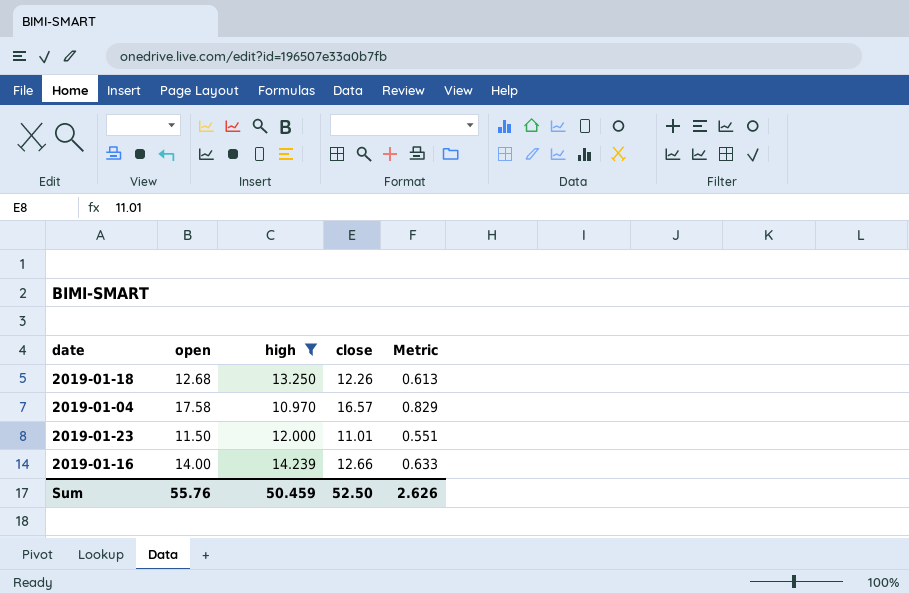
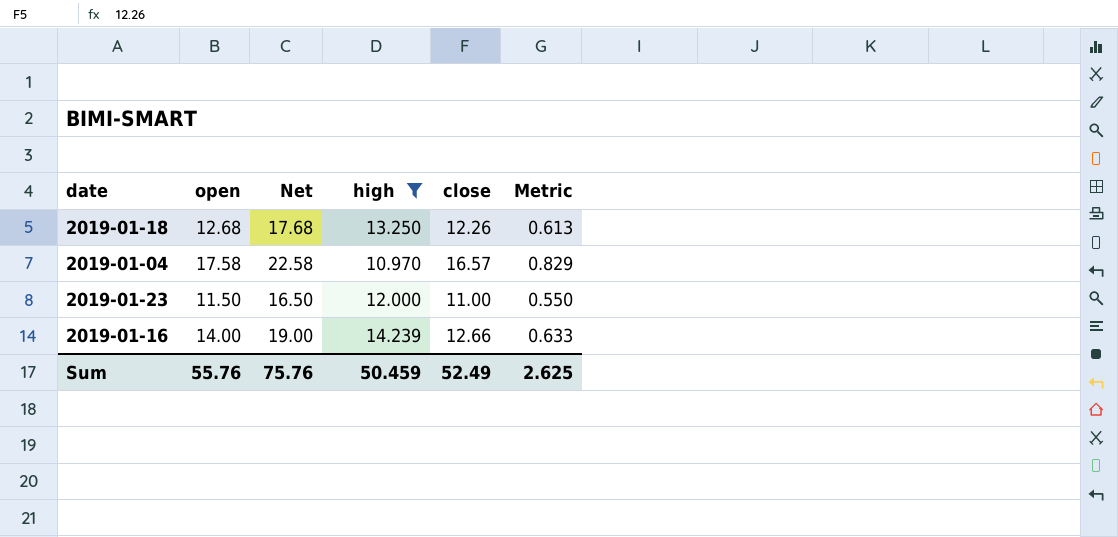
column Net | formula: none -> [open] + 5
2019-01-23 | close: 11.01 -> 11.00
2019-01-23 | Metric: 0.551 -> 0.550
Sum | close: 52.50 -> 52.49
Sum | Metric: 2.626 -> 2.625

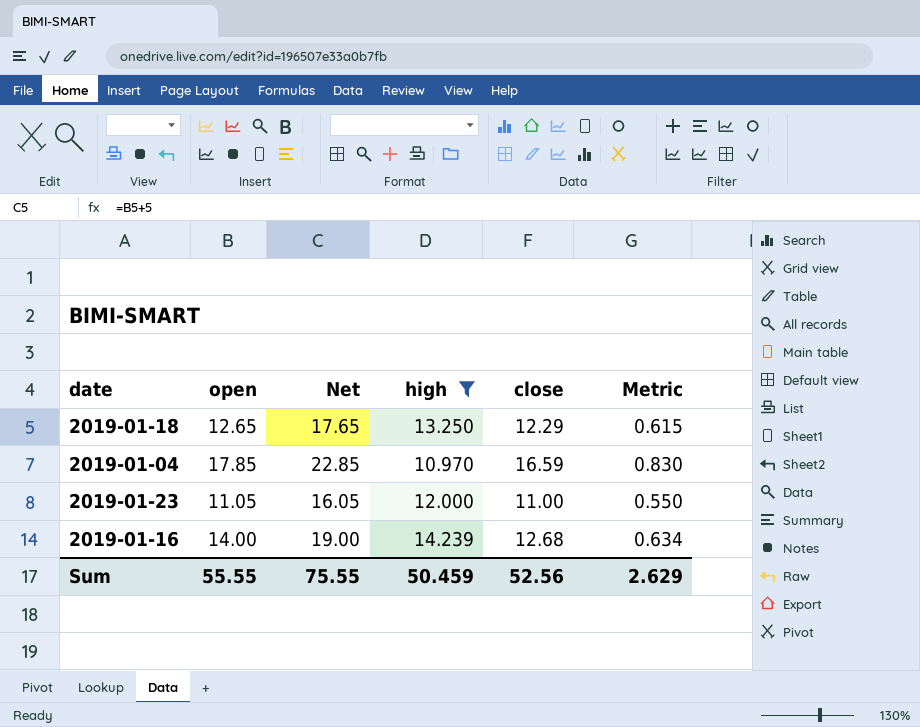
2019-01-18 | open: 12.68 -> 12.65
2019-01-18 | Net: 17.68 -> 17.65
2019-01-18 | close: 12.26 -> 12.29
2019-01-18 | Metric: 0.613 -> 0.615
2019-01-04 | open: 17.58 -> 17.85
2019-01-04 | Net: 22.58 -> 22.85
2019-01-04 | close: 16.57 -> 16.59
2019-01-04 | Metric: 0.829 -> 0.830
2019-01-23 | open: 11.50 -> 11.05
2019-01-23 | Net: 16.50 -> 16.05
2019-01-16 | close: 12.66 -> 12.68
2019-01-16 | Metric: 0.633 -> 0.634
Sum | open: 55.76 -> 55.55
Sum | Net: 75.76 -> 75.55
Sum | close: 52.49 -> 52.56
Sum | Metric: 2.625 -> 2.629

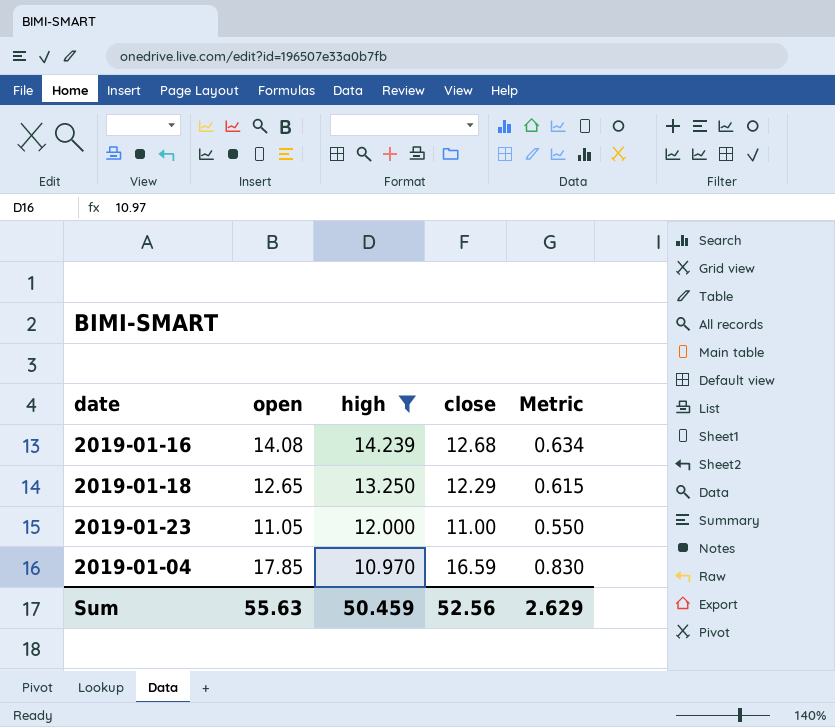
row order: none -> high descending
column Net | formula: [open] + 5 -> none
2019-01-16 | open: 14.00 -> 14.08
Sum | open: 55.55 -> 55.63

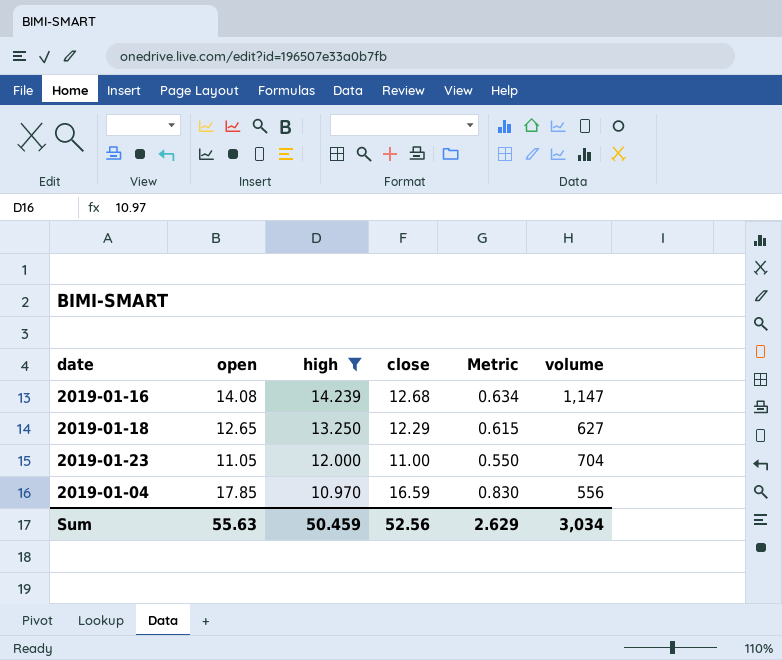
column volume | position: none -> 6

